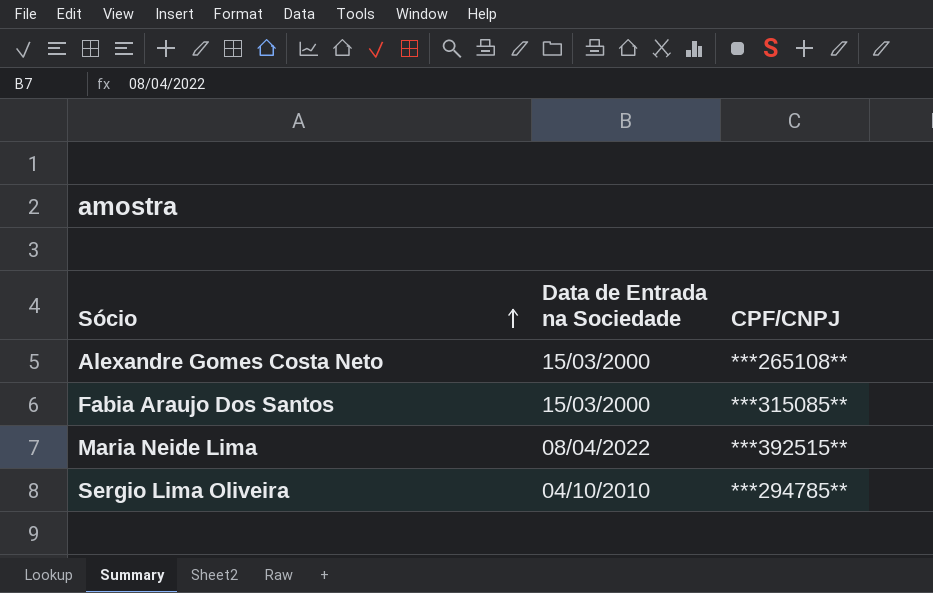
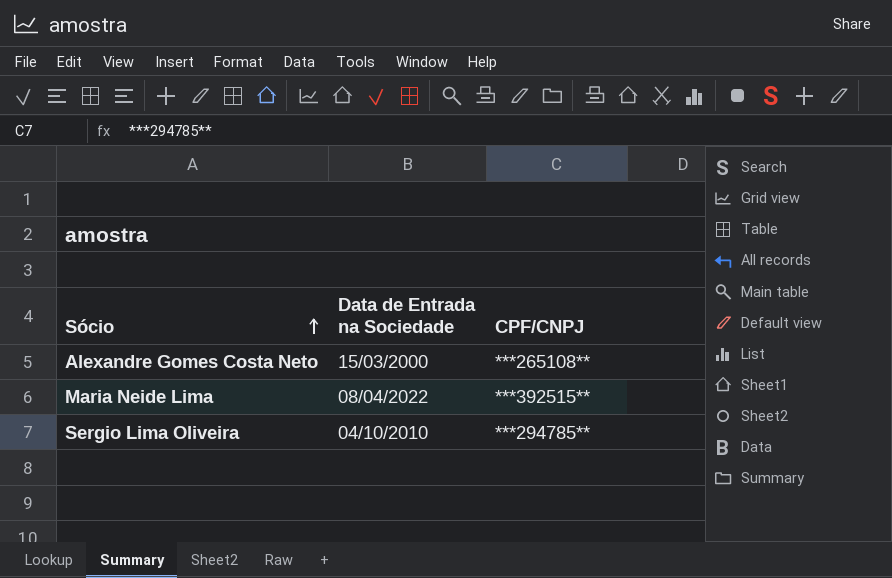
row Fabia Araujo Dos Santos: 15/03/2000 | ***315085** -> none

